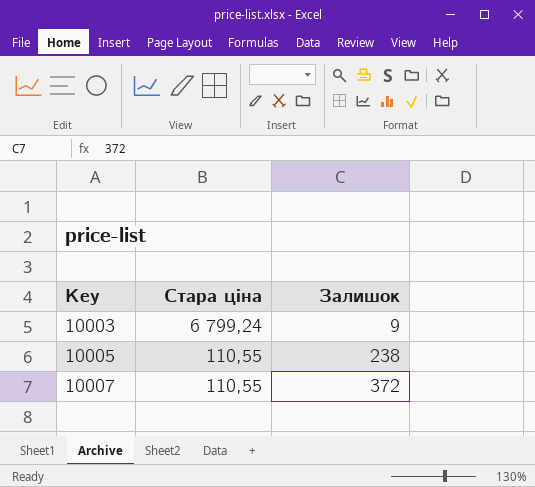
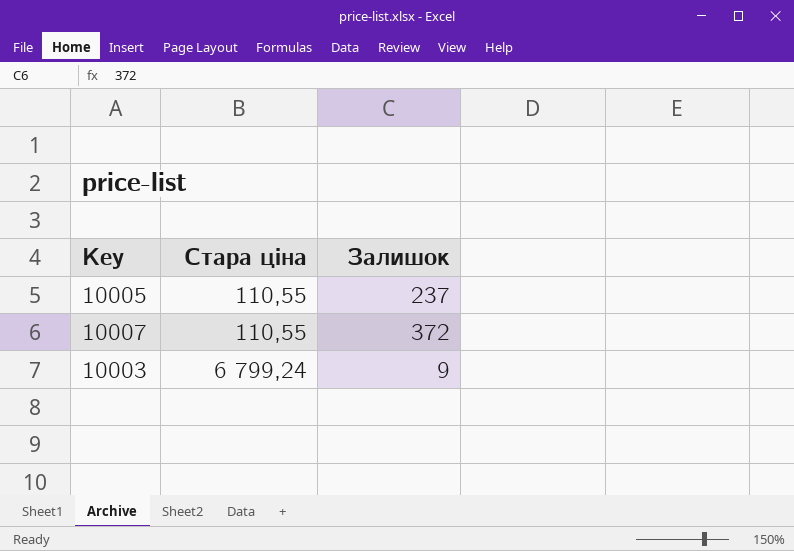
row order: Key ascending -> Стара ціна ascending
10005 | Залишок: 238 -> 237

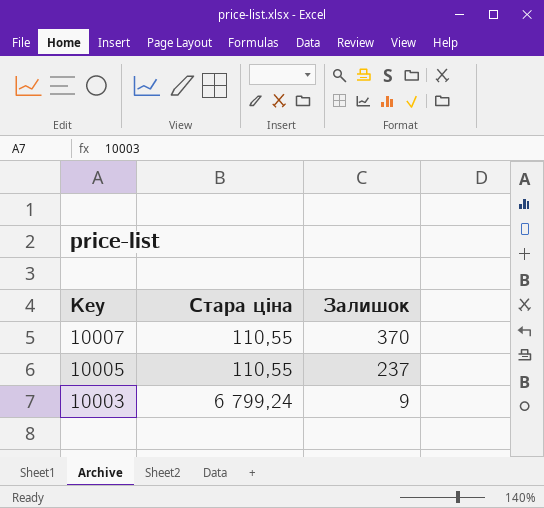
row order: Стара ціна ascending -> Key descending
10007 | Залишок: 372 -> 370

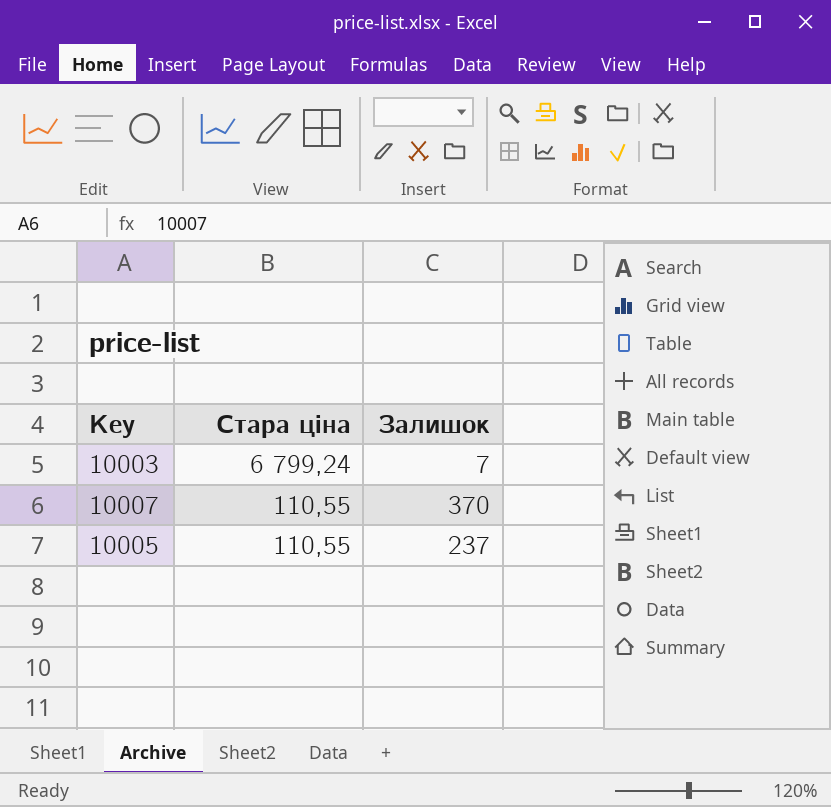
row order: Key descending -> Стара ціна descending
10003 | Залишок: 9 -> 7

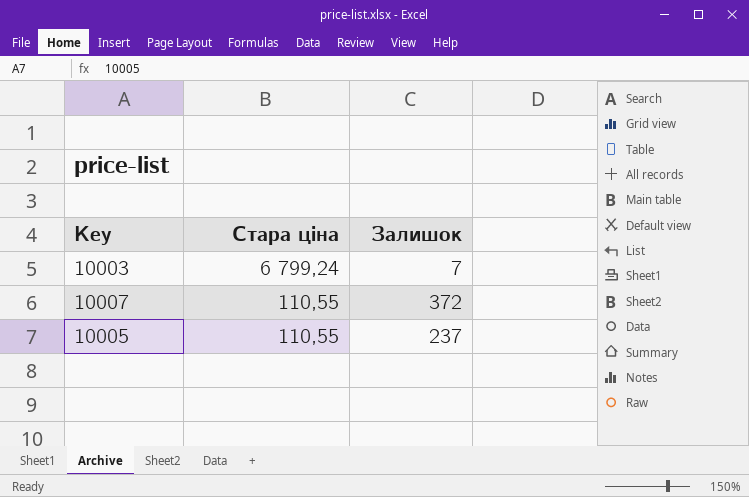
10007 | Залишок: 370 -> 372

